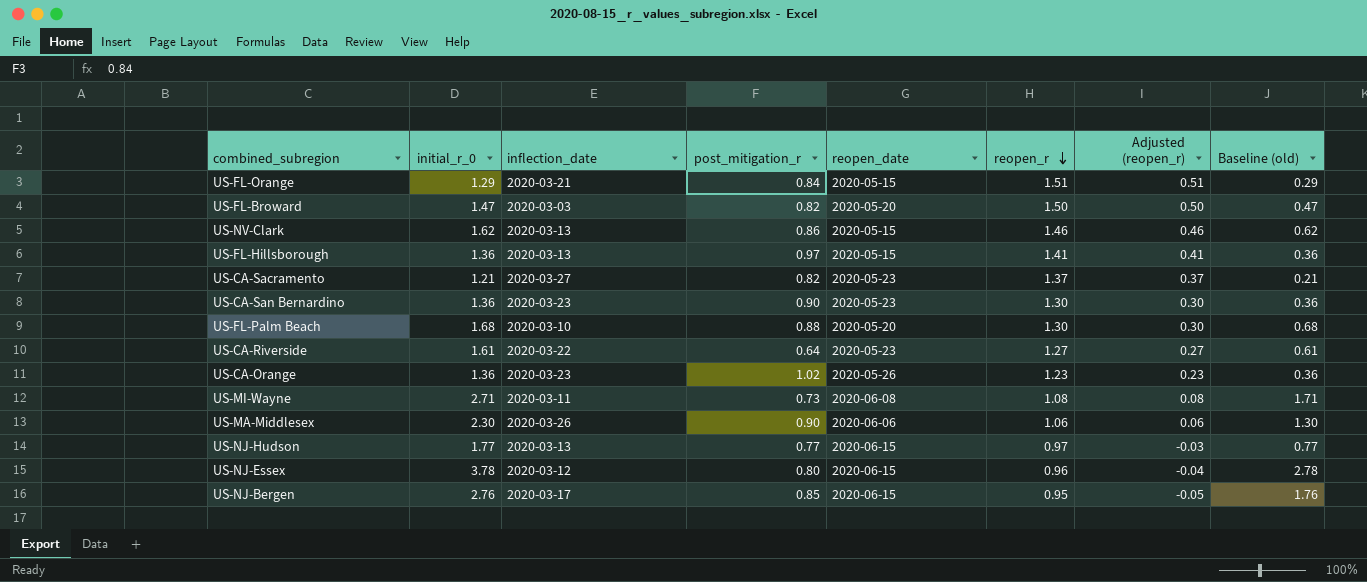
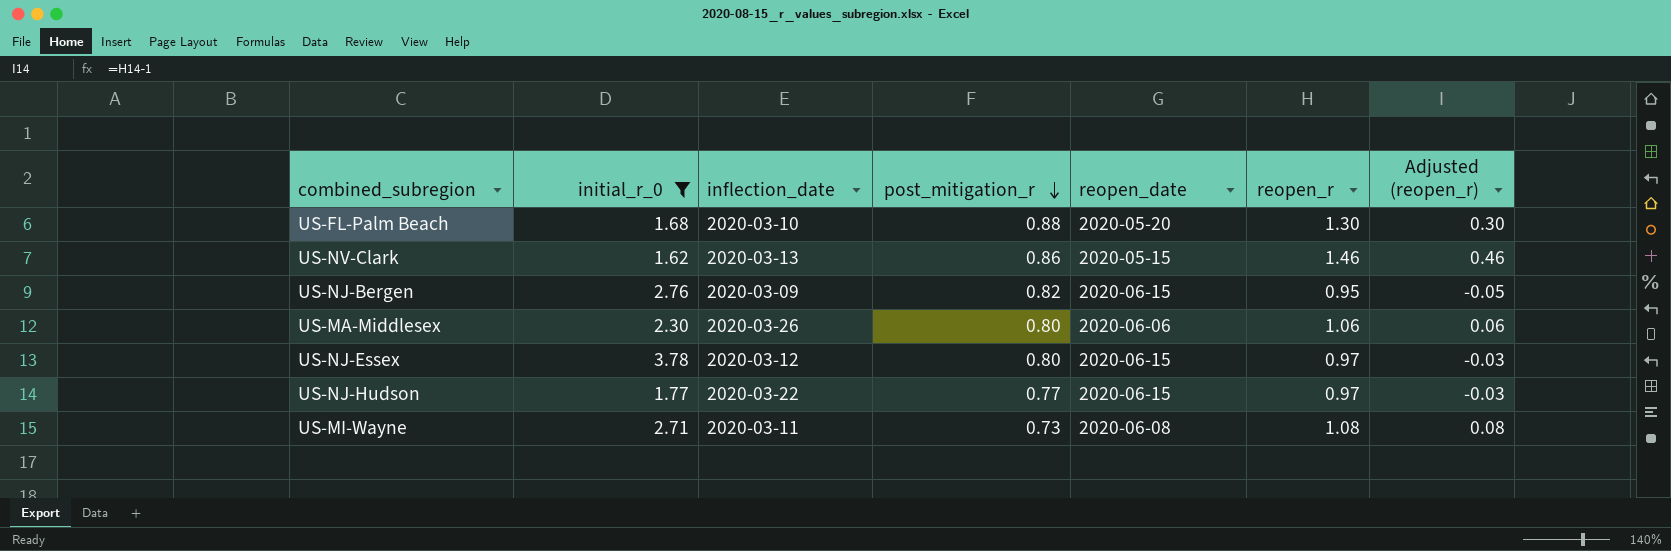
filter: none -> initial_r_0 >= 1.62
row order: reopen_r descending -> post_mitigation_r descending
column Baseline (old) | formula: [initial_r_0] - 1 -> none
US-NJ-Bergen | inflection_date: 2020-03-17 -> 2020-03-09
US-NJ-Bergen | post_mitigation_r: 0.85 -> 0.82
US-MA-Middlesex | post_mitigation_r: 0.90 -> 0.80
US-NJ-Essex | reopen_r: 0.96 -> 0.97
US-NJ-Essex | Adjusted (reopen_r): -0.04 -> -0.03
US-NJ-Hudson | inflection_date: 2020-03-13 -> 2020-03-22

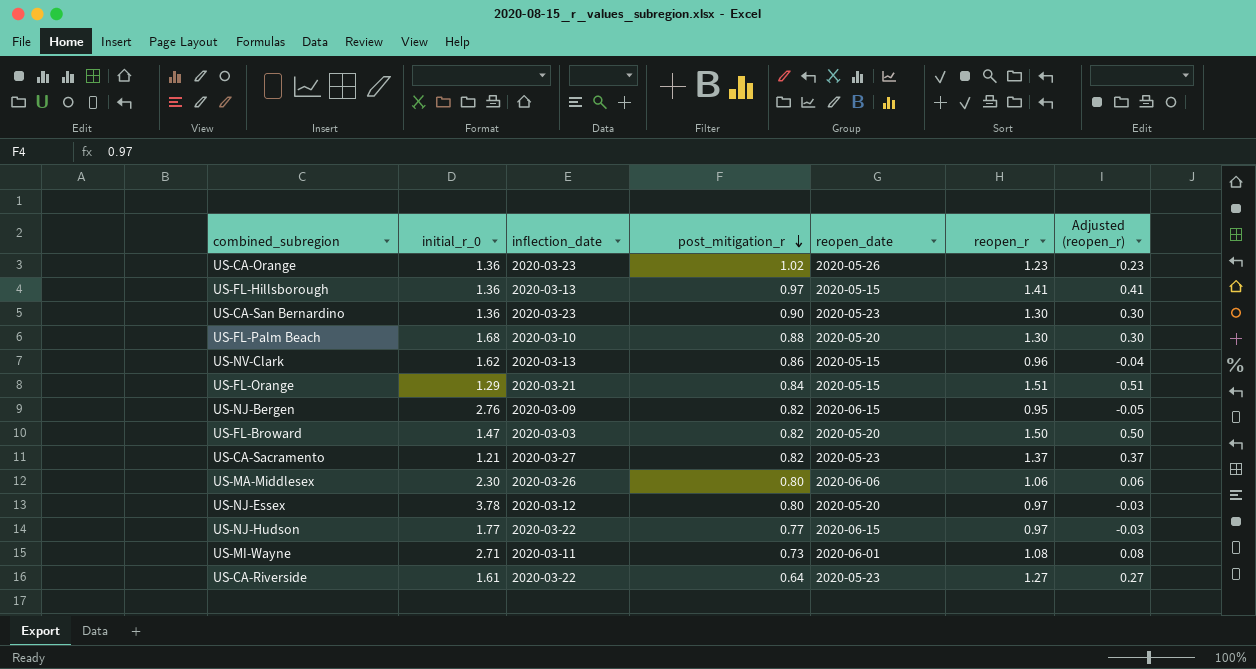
filter: initial_r_0 >= 1.62 -> none
US-NV-Clark | reopen_r: 1.46 -> 0.96
US-NV-Clark | Adjusted (reopen_r): 0.46 -> -0.04
US-NJ-Essex | reopen_date: 2020-06-15 -> 2020-05-20
US-MI-Wayne | reopen_date: 2020-06-08 -> 2020-06-01

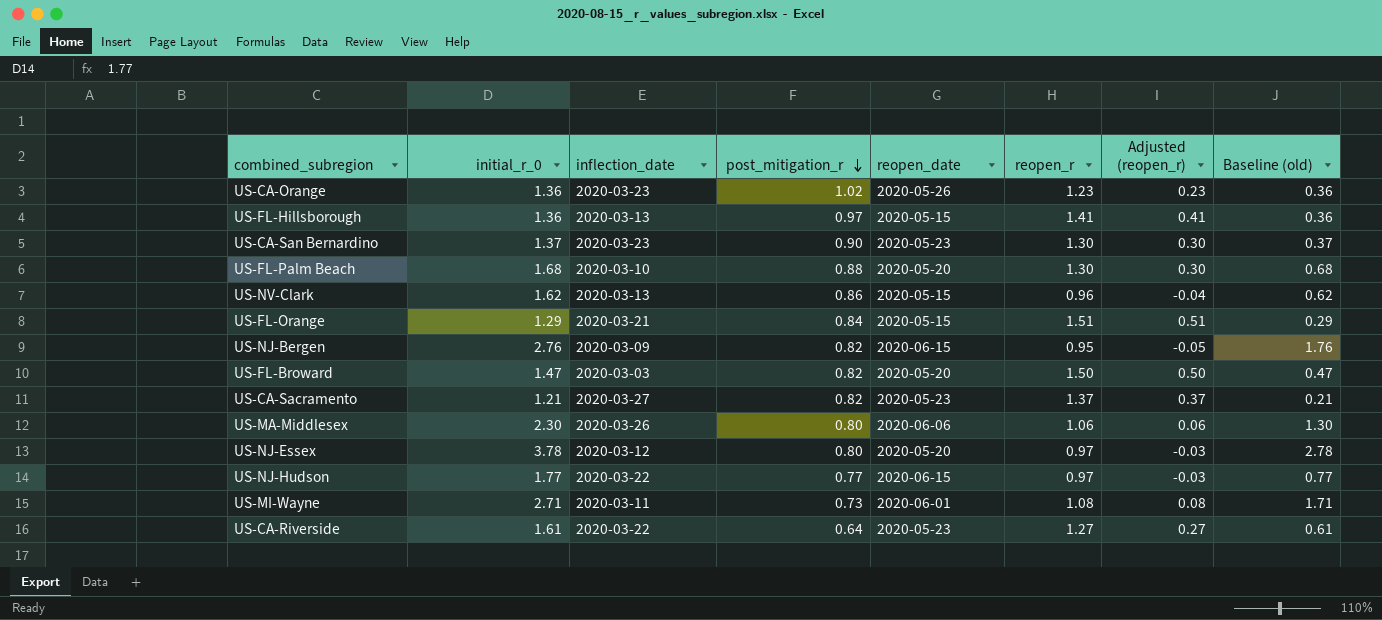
column Baseline (old) | formula: none -> [initial_r_0] - 1
US-CA-San Bernardino | initial_r_0: 1.36 -> 1.37

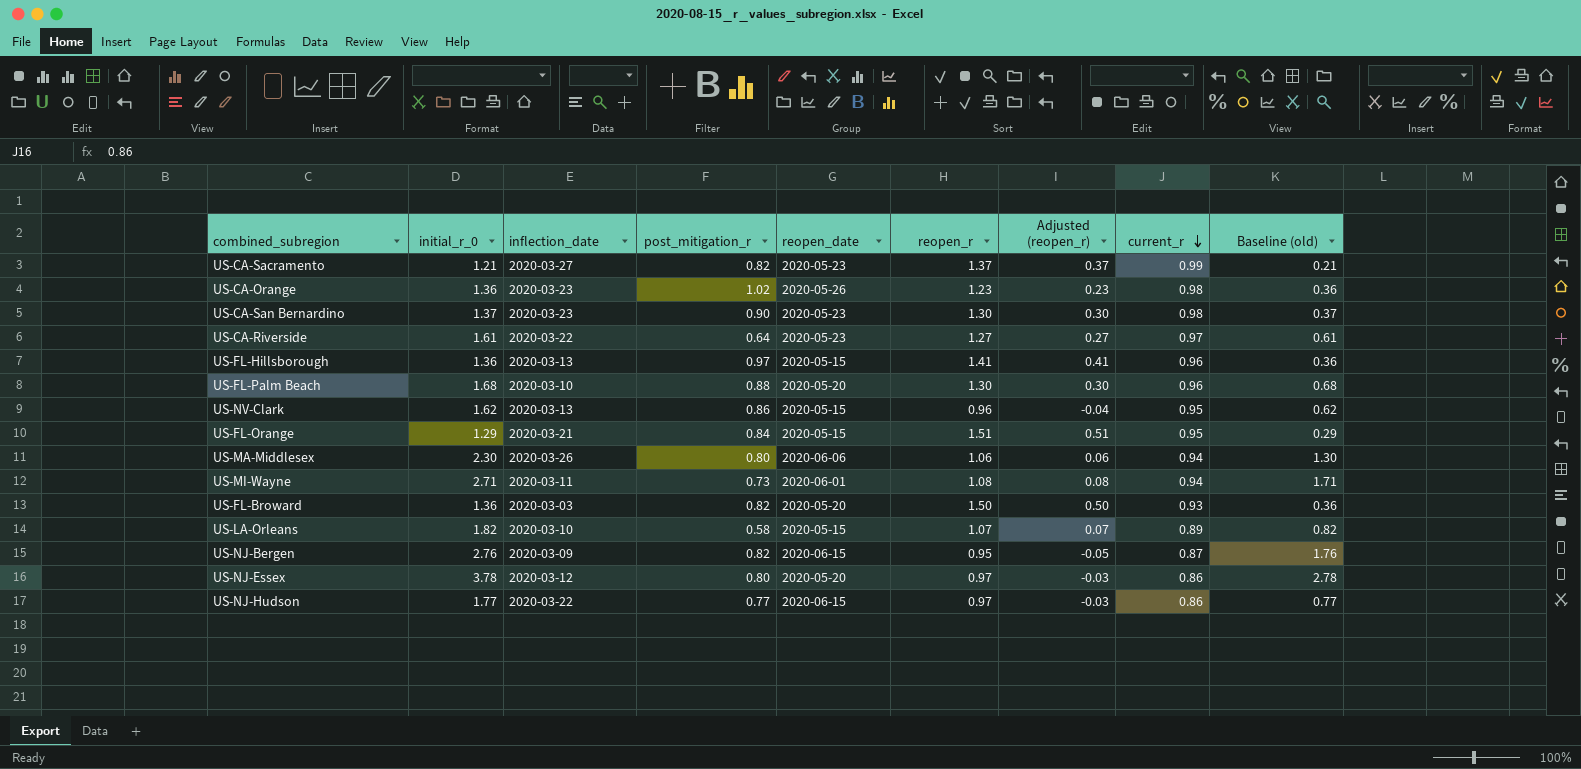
row order: post_mitigation_r descending -> current_r descending
column current_r | position: none -> 8
US-FL-Broward | initial_r_0: 1.47 -> 1.36
US-FL-Broward | Baseline (old): 0.47 -> 0.36
row US-LA-Orleans: none -> 1.82 | 2020-03-10 | 0.58 | 2020-05-15 | 1.07 | 0.07 | 0.89 | 0.82

